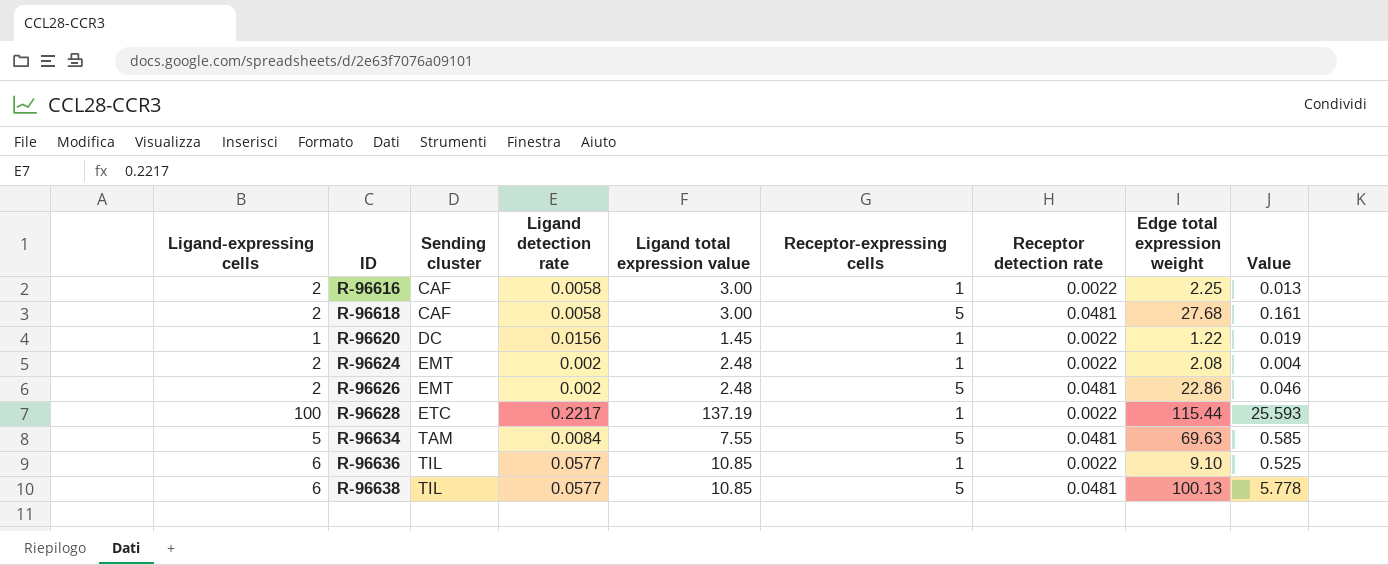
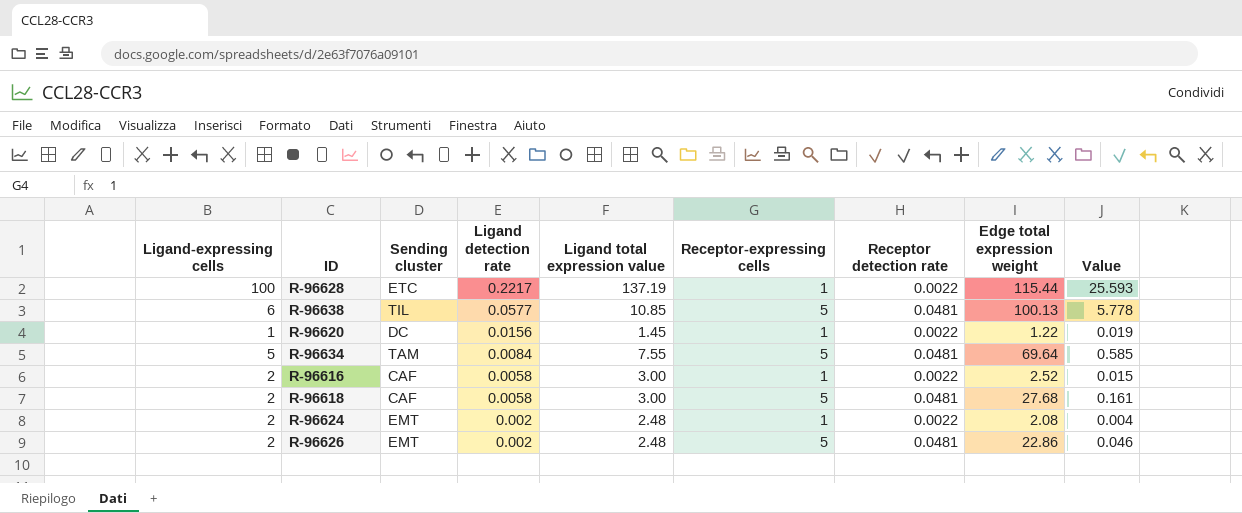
row order: ID ascending -> Ligand detection rate descending
row R-96636: 6 | TIL | 0.0577 | 10.85 | 1 | 0.0022 | 9.10 | 0.525 -> none
R-96634 | Edge total expression weight: 69.63 -> 69.64
R-96616 | Edge total expression weight: 2.25 -> 2.52
R-96616 | Value: 0.013 -> 0.015

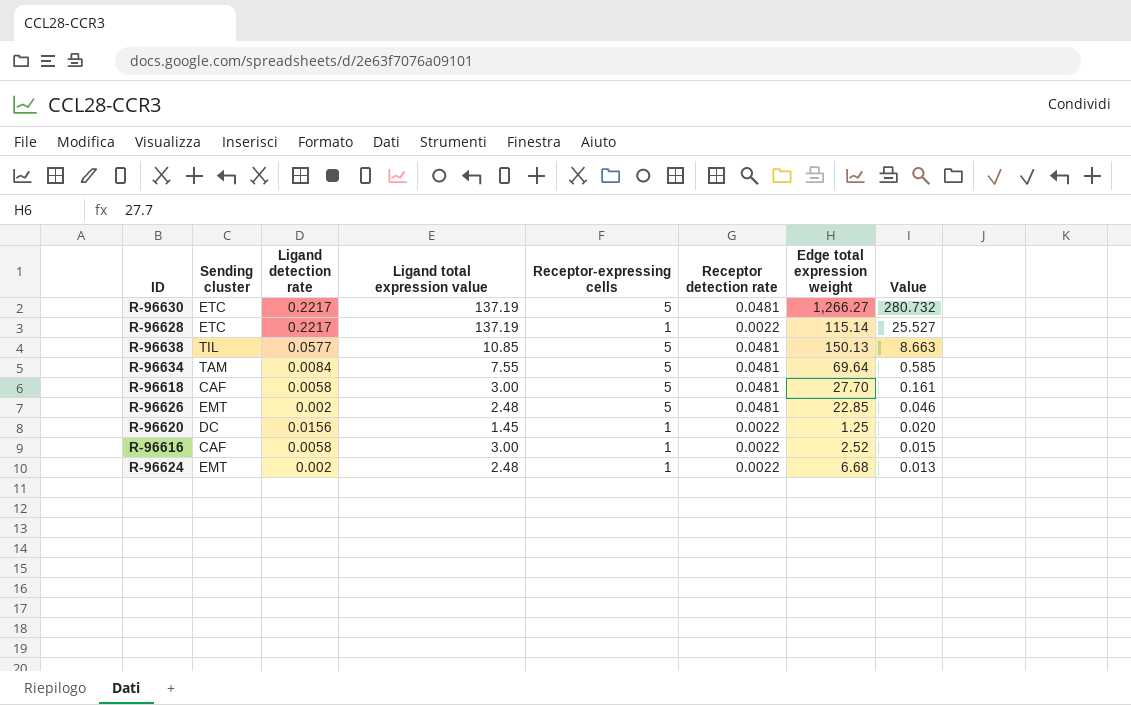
row order: Ligand detection rate descending -> Value descending
column Ligand-expressing cells | position: 1 -> none
row R-96630: none -> ETC | 0.2217 | 137.19 | 5 | 0.0481 | 1,266.27 | 280.732
R-96628 | Edge total expression weight: 115.44 -> 115.14
R-96628 | Value: 25.593 -> 25.527
R-96638 | Edge total expression weight: 100.13 -> 150.13
R-96638 | Value: 5.778 -> 8.663
R-96618 | Edge total expression weight: 27.68 -> 27.70
R-96626 | Edge total expression weight: 22.86 -> 22.85
R-96620 | Edge total expression weight: 1.22 -> 1.25
R-96620 | Value: 0.019 -> 0.020
R-96624 | Edge total expression weight: 2.08 -> 6.68
R-96624 | Value: 0.004 -> 0.013

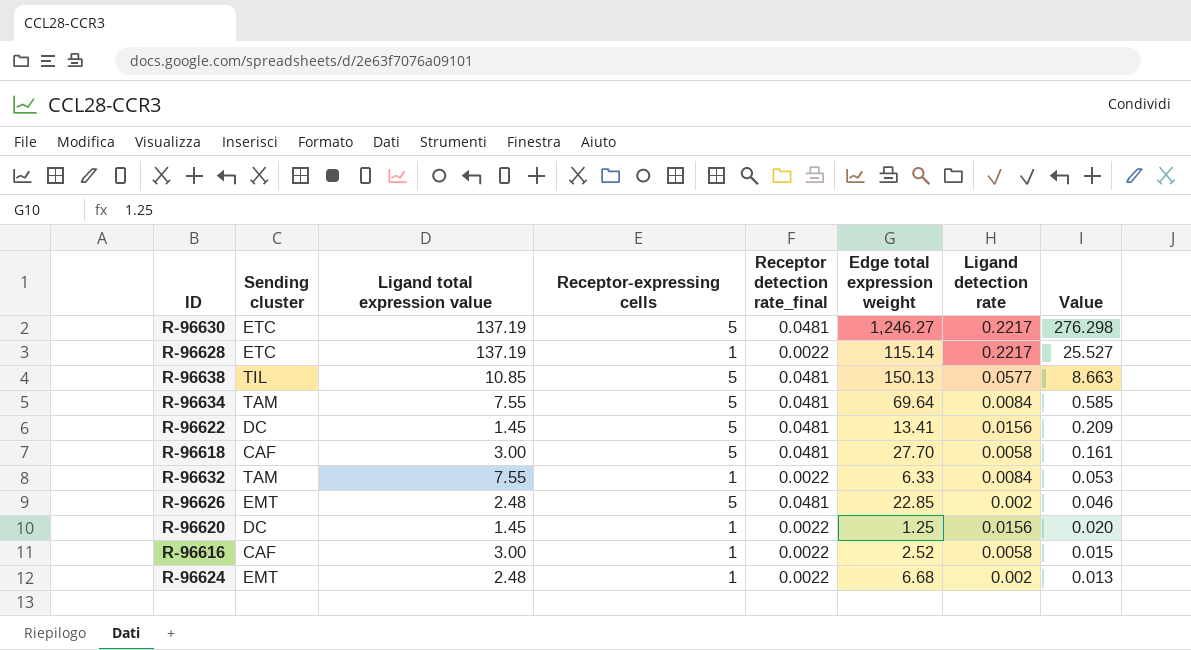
column name: Receptor detection rate -> Receptor detection rate_final
column Ligand detection rate | position: 3 -> 7
R-96630 | Edge total expression weight: 1,266.27 -> 1,246.27
R-96630 | Value: 280.732 -> 276.298
row R-96622: none -> DC | 1.45 | 5 | 0.0481 | 13.41 | 0.0156 | 0.209
row R-96632: none -> TAM | 7.55 | 1 | 0.0022 | 6.33 | 0.0084 | 0.053

